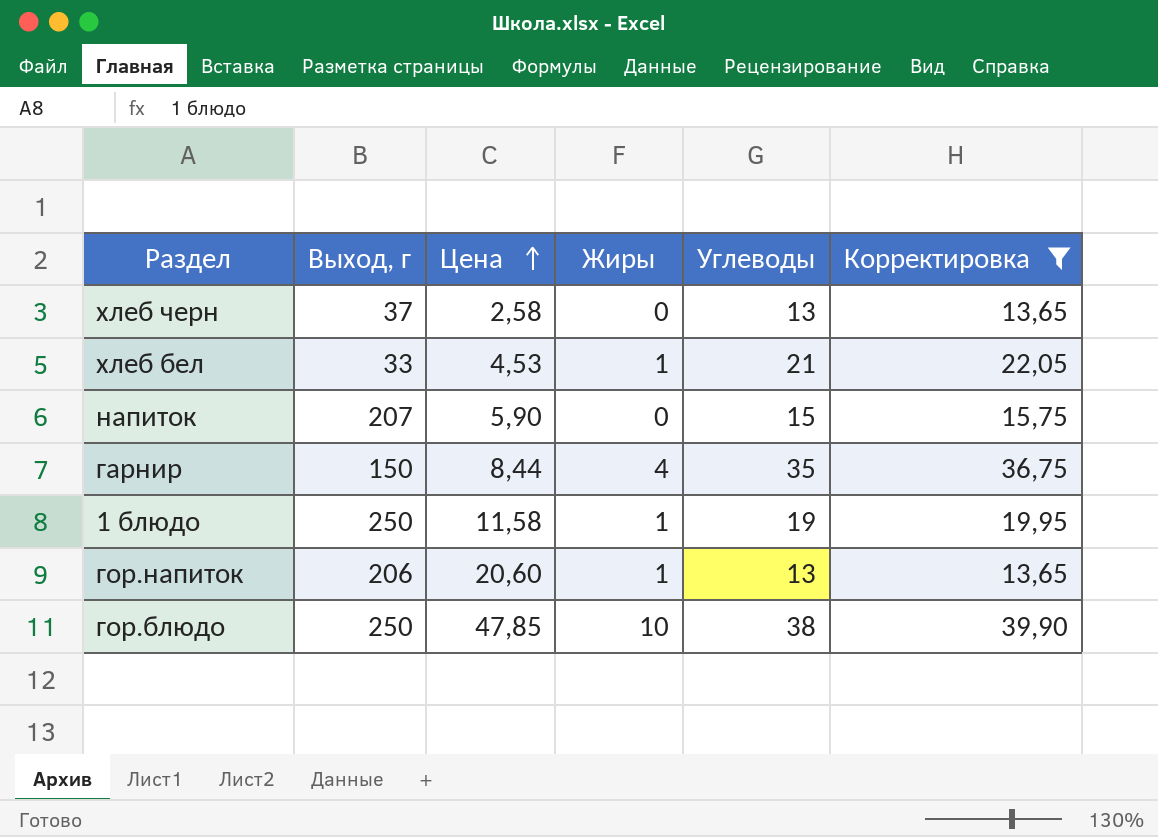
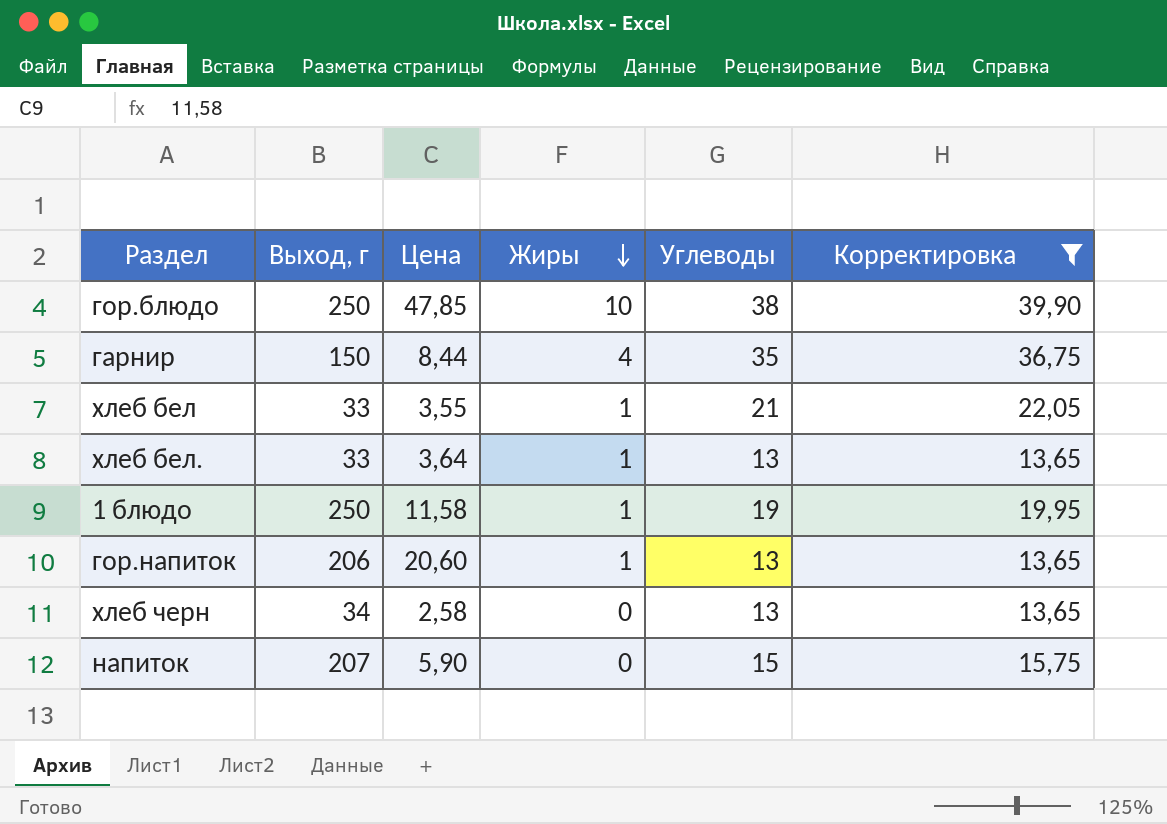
row order: Цена ascending -> Жиры descending
хлеб бел | Цена: 4,53 -> 3,55
row хлеб бел.: none -> 33 | 3,64 | 1 | 13 | 13,65
хлеб черн | Выход, г: 37 -> 34

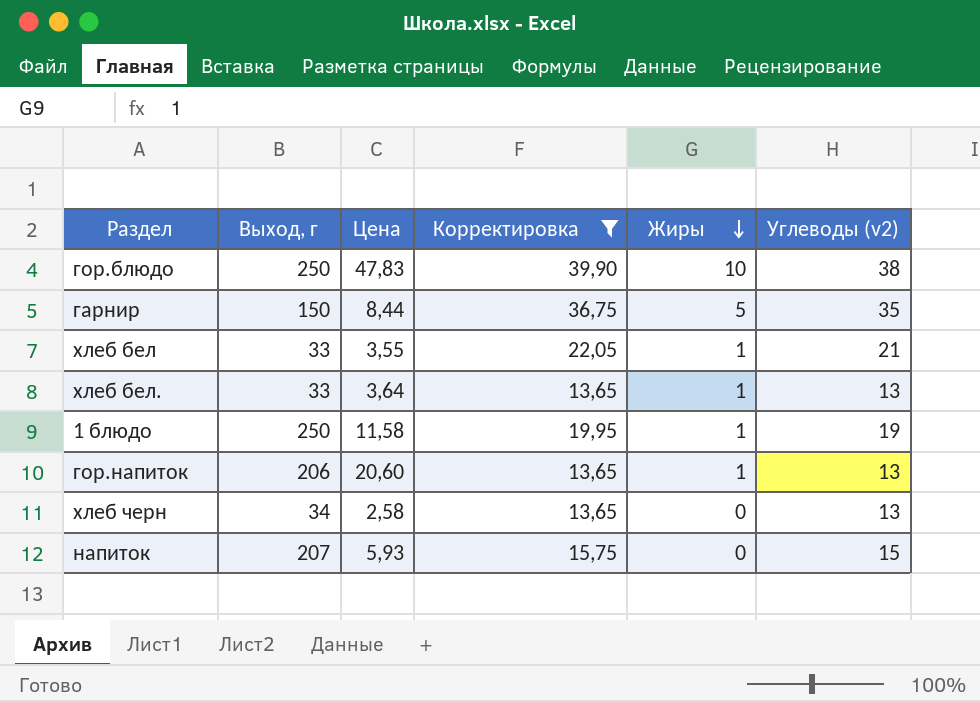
column Корректировка | position: 6 -> 4
column name: Углеводы -> Углеводы (v2)
гор.блюдо | Цена: 47,85 -> 47,83
гарнир | Жиры: 4 -> 5
напиток | Цена: 5,90 -> 5,93

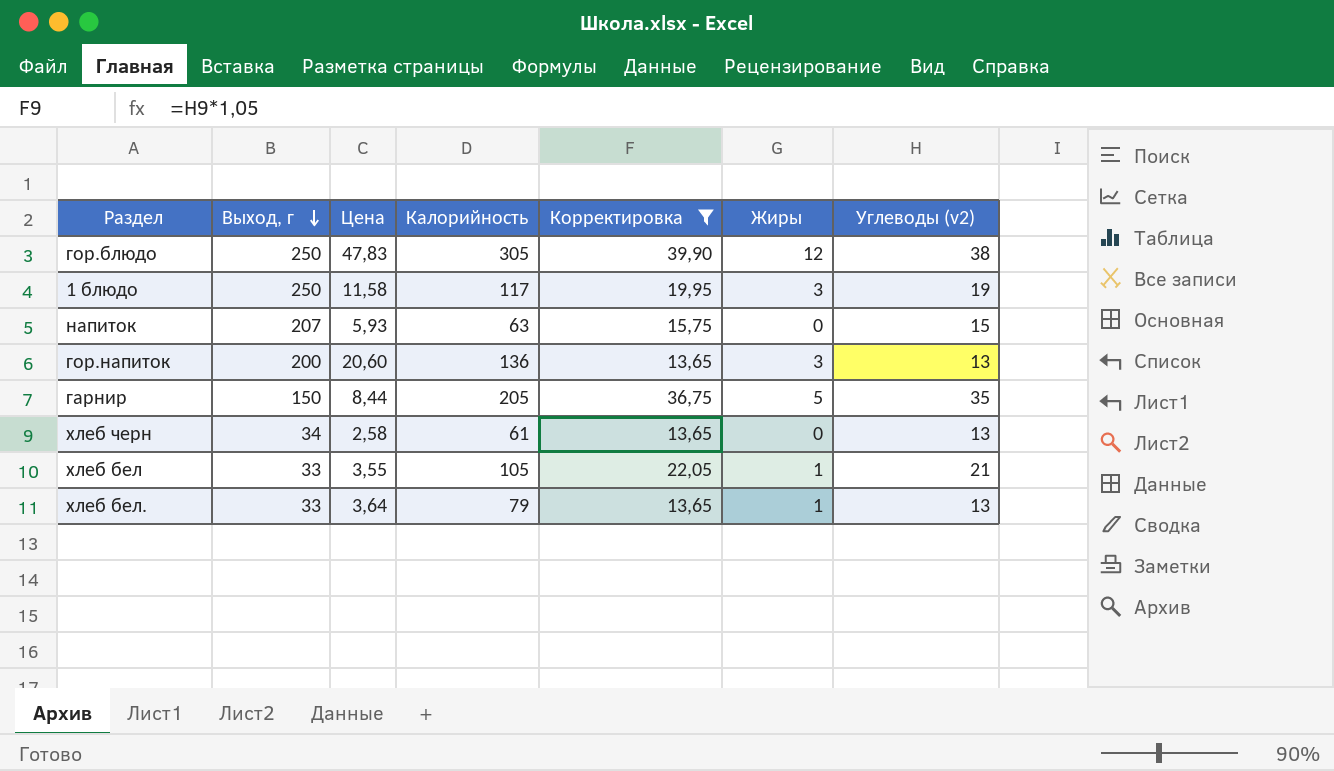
row order: Жиры descending -> Выход, г descending
column Калорийность | position: none -> 4
гор.блюдо | Жиры: 10 -> 12
1 блюдо | Жиры: 1 -> 3
гор.напиток | Выход, г: 206 -> 200
гор.напиток | Жиры: 1 -> 3

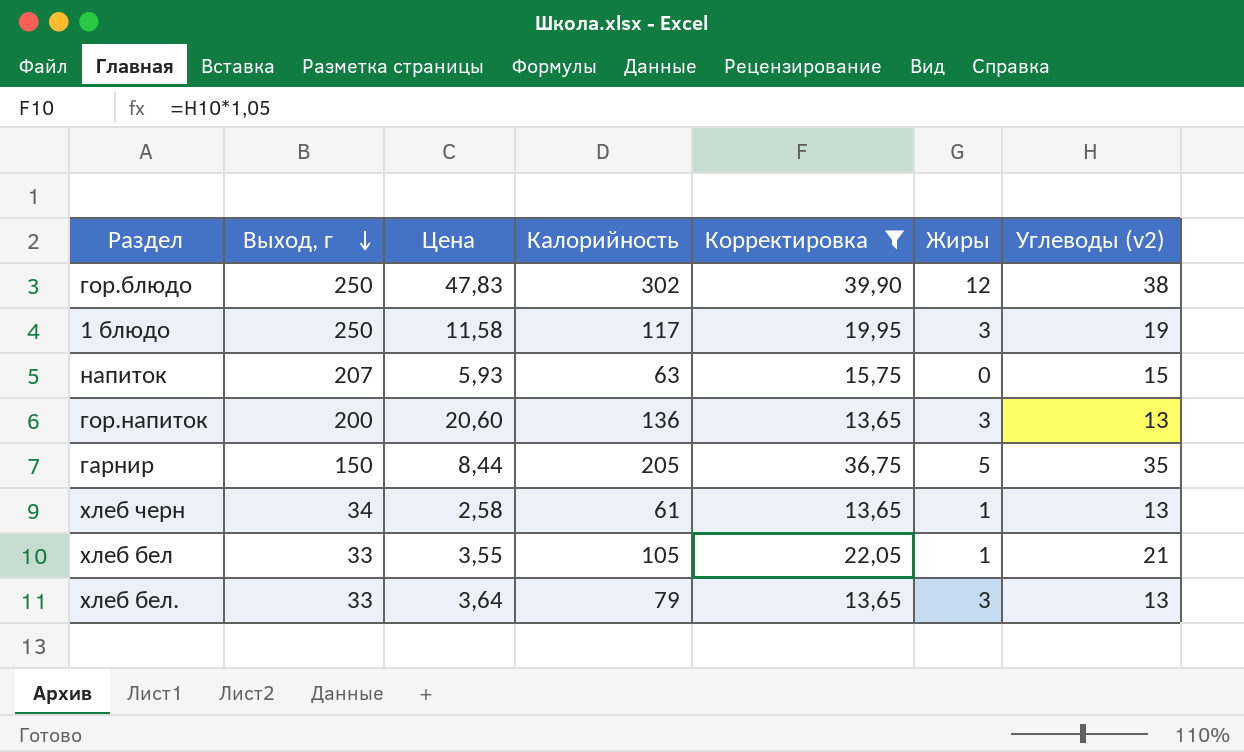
гор.блюдо | Калорийность: 305 -> 302
хлеб черн | Жиры: 0 -> 1
хлеб бел. | Жиры: 1 -> 3

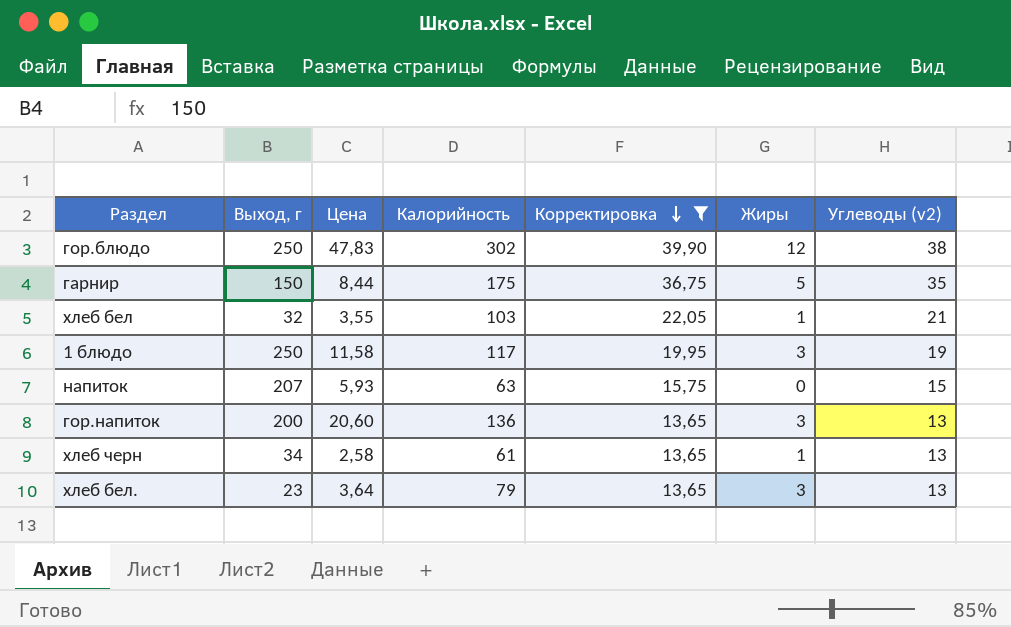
row order: Выход, г descending -> Корректировка descending
гарнир | Калорийность: 205 -> 175
хлеб бел | Выход, г: 33 -> 32
хлеб бел | Калорийность: 105 -> 103
хлеб бел. | Выход, г: 33 -> 23

